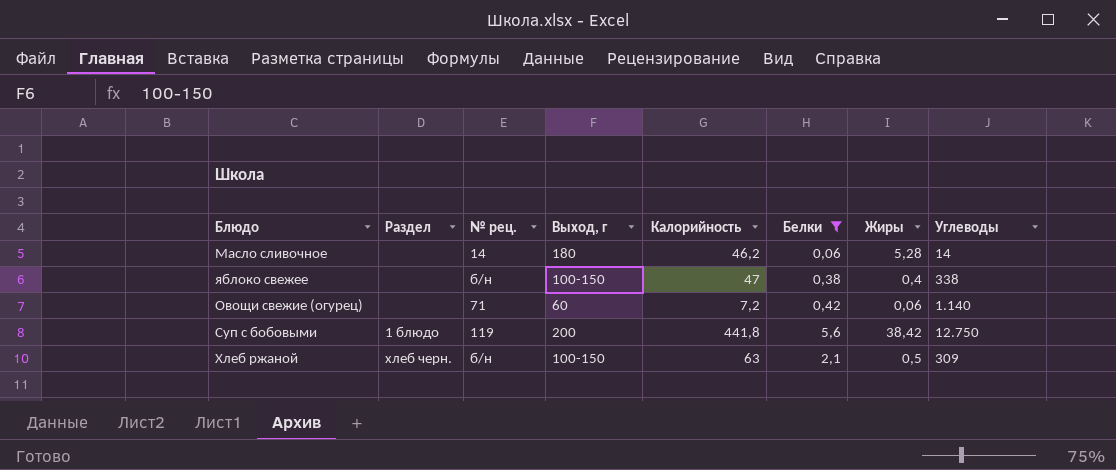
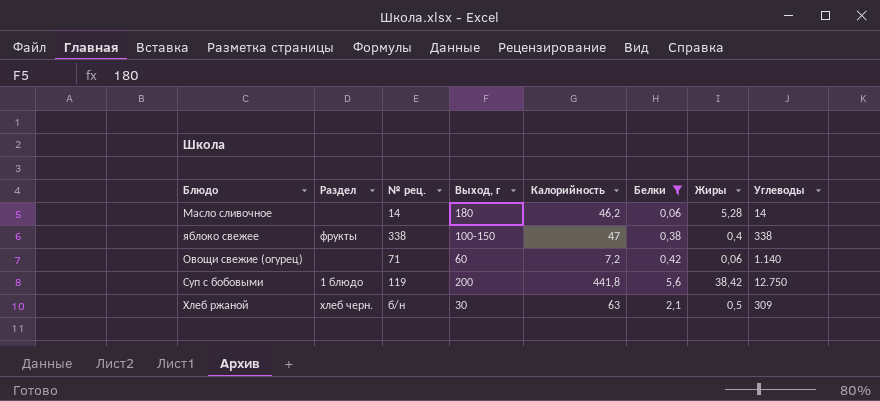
яблоко свежее | Раздел: none -> фрукты
яблоко свежее | № рец.: б/н -> 338
Хлеб ржаной | Выход, г: 100-150 -> 30

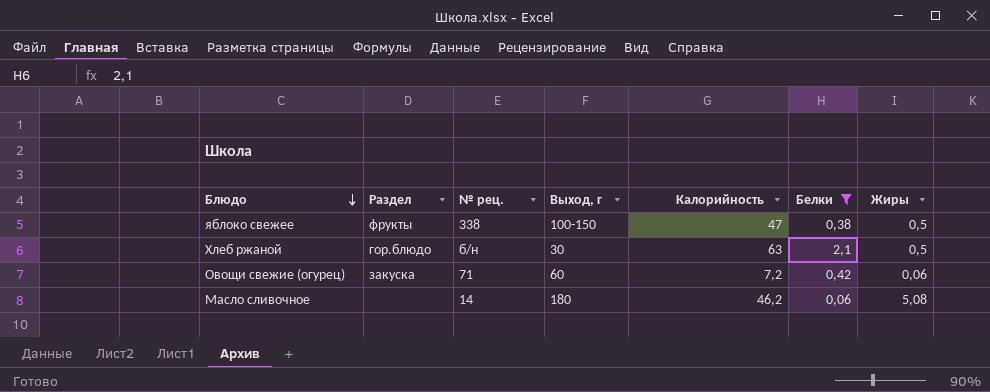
row order: none -> Блюдо descending
column Углеводы | position: 8 -> none
row Суп с бобовыми: 1 блюдо | 119 | 200 | 441,8 | 5,6 | 38,42 | 12.750 -> none
яблоко свежее | Жиры: 0,4 -> 0,5
Хлеб ржаной | Раздел: хлеб черн. -> гор.блюдо
Овощи свежие (огурец) | Раздел: none -> закуска
Масло сливочное | Жиры: 5,28 -> 5,08

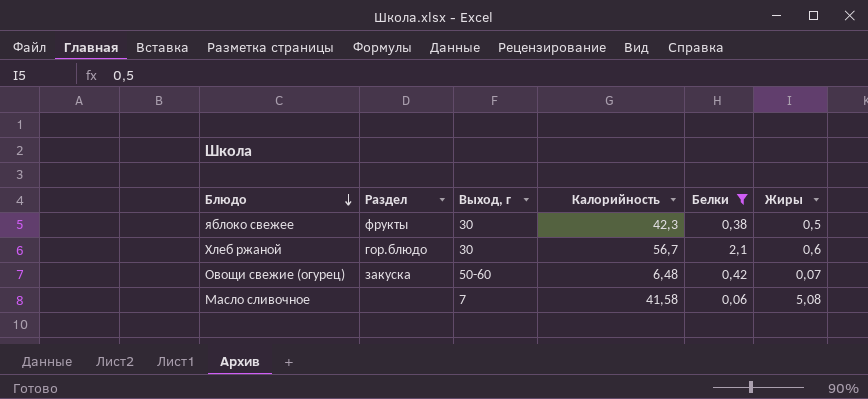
column № рец. | position: 3 -> none
яблоко свежее | Выход, г: 100-150 -> 30
яблоко свежее | Калорийность: 47 -> 42,3
Хлеб ржаной | Калорийность: 63 -> 56,7
Хлеб ржаной | Жиры: 0,5 -> 0,6
Овощи свежие (огурец) | Выход, г: 60 -> 50-60
Овощи свежие (огурец) | Калорийность: 7,2 -> 6,48
Овощи свежие (огурец) | Жиры: 0,06 -> 0,07
Масло сливочное | Выход, г: 180 -> 7
Масло сливочное | Калорийность: 46,2 -> 41,58

